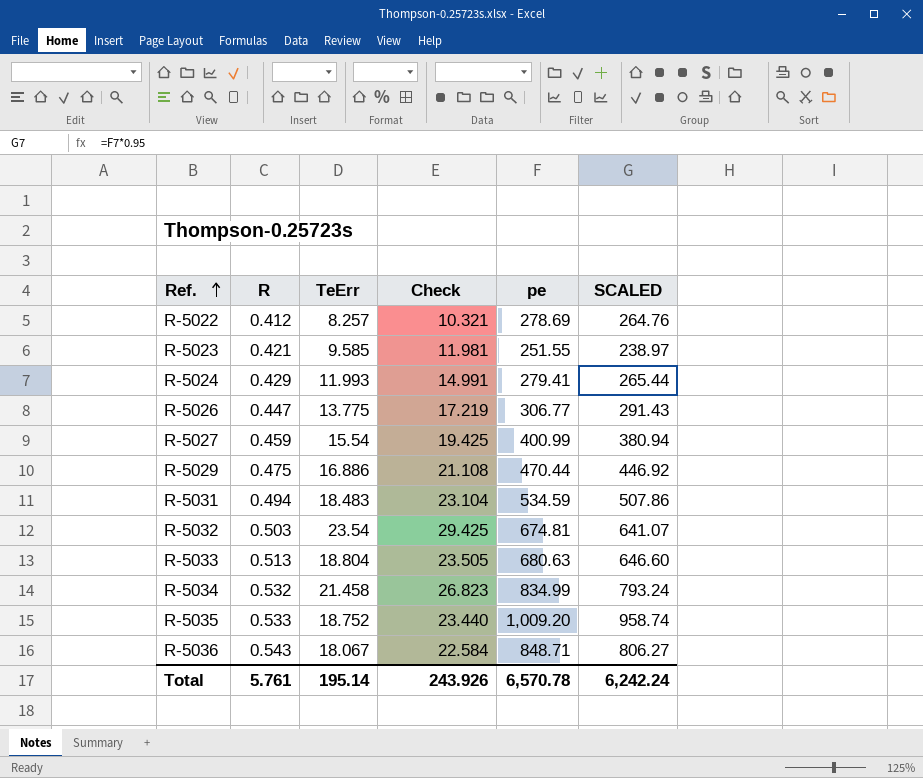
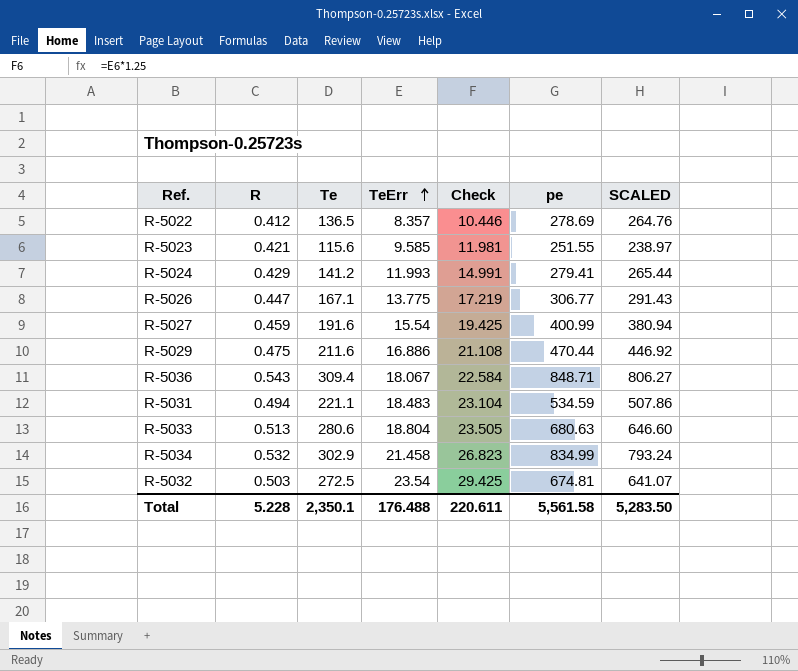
row order: Ref. ascending -> TeErr ascending
column Te | position: none -> 3
row R-5035: 0.533 | 18.752 | 23.440 | 1,009.20 | 958.74 -> none
R-5022 | TeErr: 8.257 -> 8.357
R-5022 | Check: 10.321 -> 10.446
Total | R: 5.761 -> 5.228
Total | TeErr: 195.14 -> 176.488
Total | Check: 243.926 -> 220.611
Total | pe: 6,570.78 -> 5,561.58
Total | SCALED: 6,242.24 -> 5,283.50

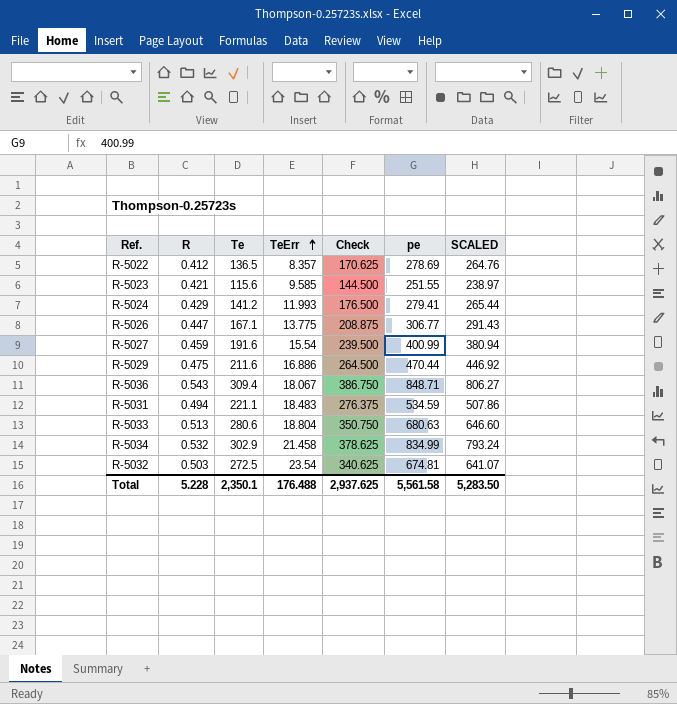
column Check | formula: [TeErr] * 1.25 -> [Te] * 1.25
Total | Check: 220.611 -> 2,937.625

